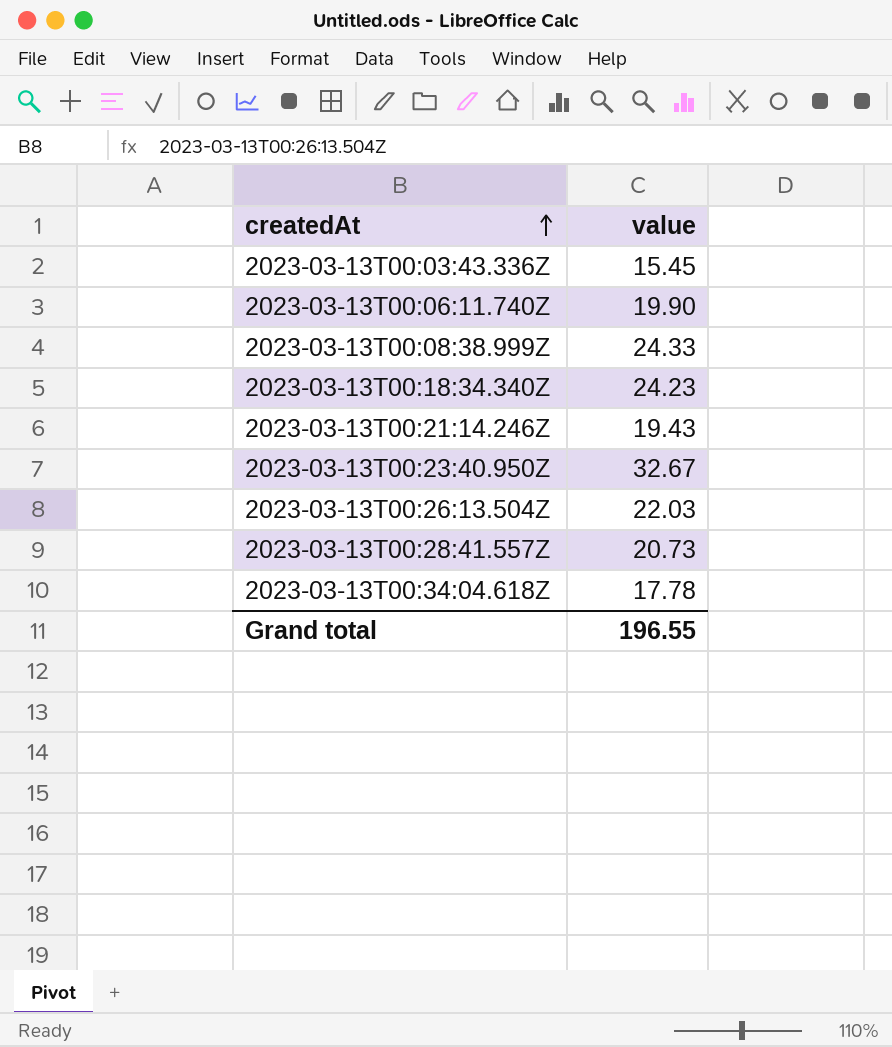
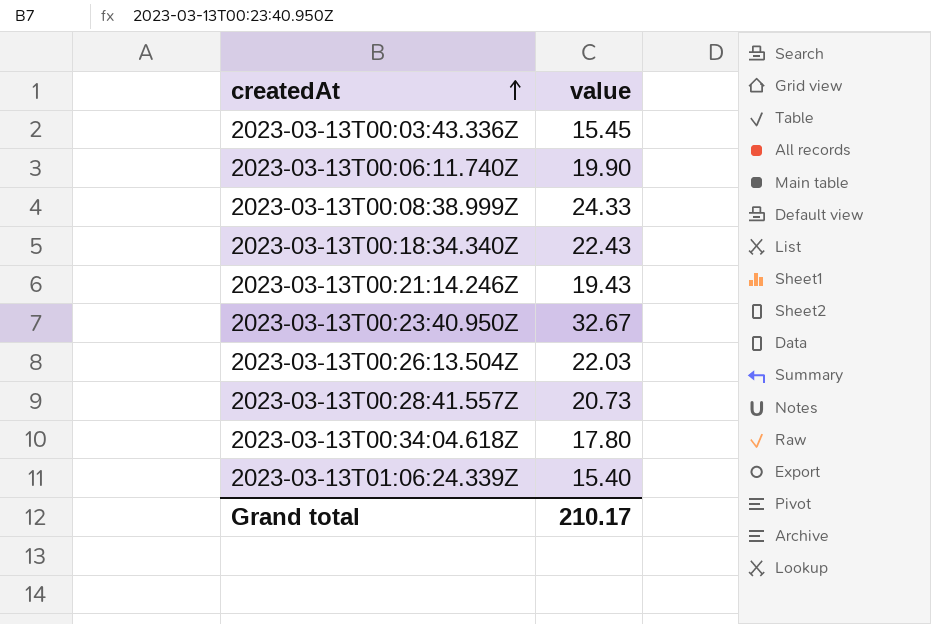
2023-03-13T00:18:34.340Z | value: 24.23 -> 22.43
2023-03-13T00:34:04.618Z | value: 17.78 -> 17.80
row 2023-03-13T01:06:24.339Z: none -> 15.40
Grand total | value: 196.55 -> 210.17

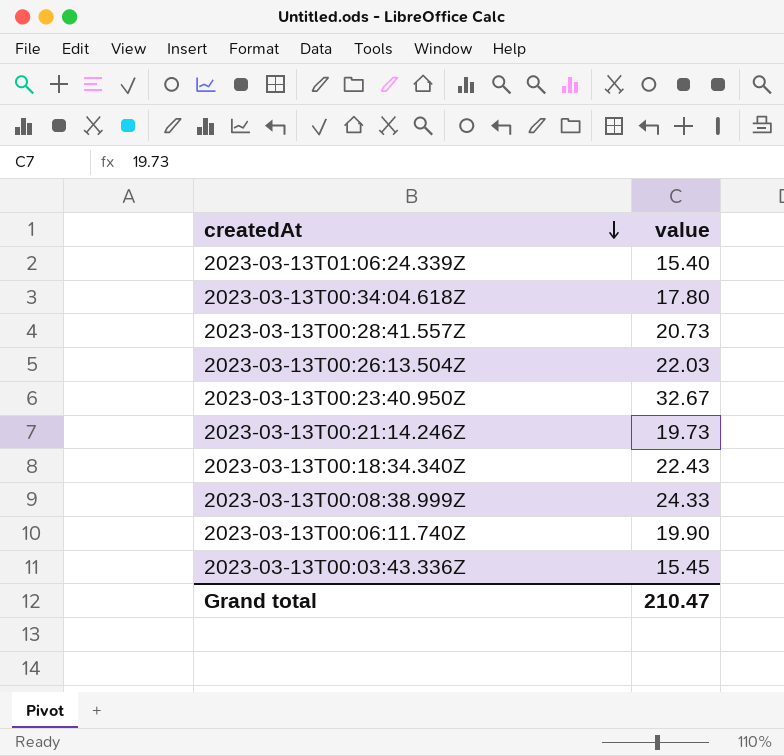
row order: createdAt ascending -> createdAt descending
2023-03-13T00:21:14.246Z | value: 19.43 -> 19.73
Grand total | value: 210.17 -> 210.47

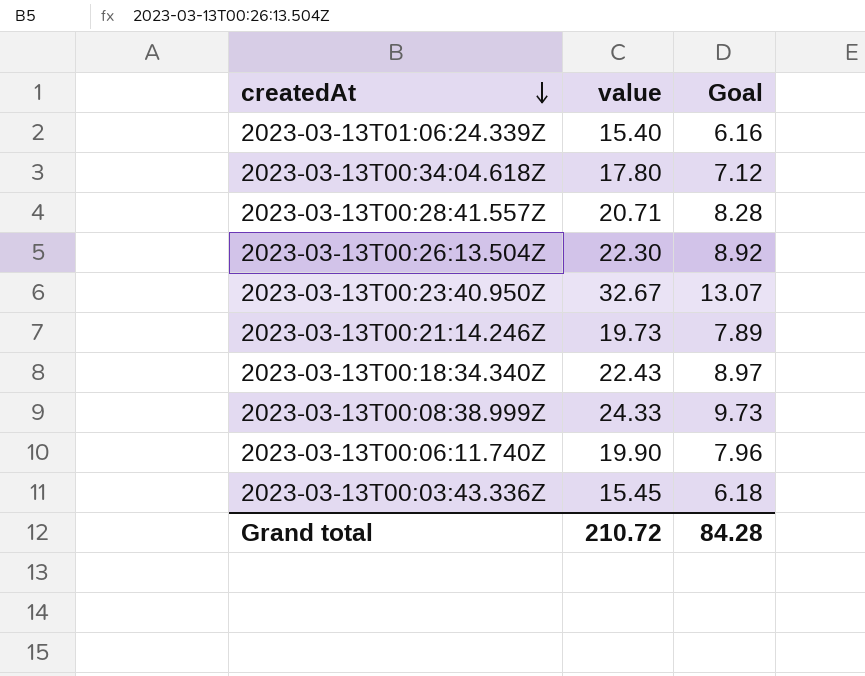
column Goal | formula: none -> [value] * 0.4
2023-03-13T00:28:41.557Z | value: 20.73 -> 20.71
2023-03-13T00:26:13.504Z | value: 22.03 -> 22.30
Grand total | value: 210.47 -> 210.72

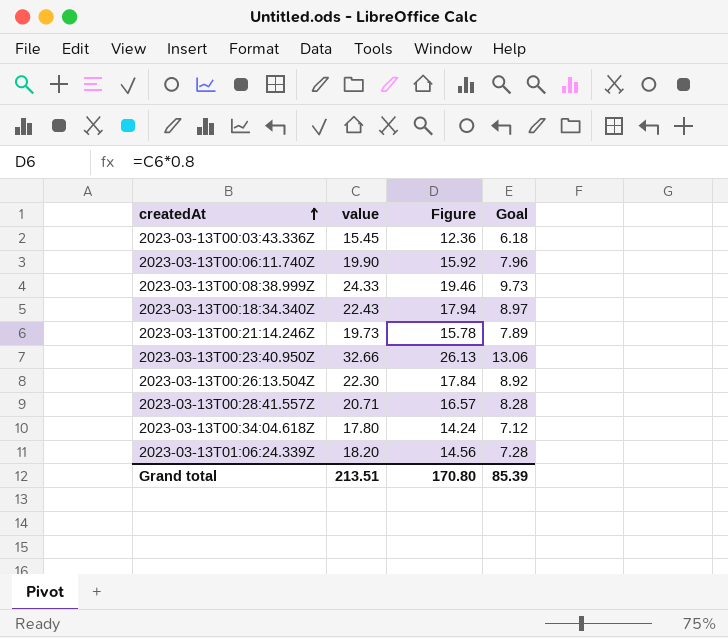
row order: createdAt descending -> createdAt ascending
column Figure | formula: none -> [value] * 0.8
2023-03-13T00:23:40.950Z | value: 32.67 -> 32.66
2023-03-13T00:23:40.950Z | Goal: 13.07 -> 13.06
2023-03-13T01:06:24.339Z | value: 15.40 -> 18.20
2023-03-13T01:06:24.339Z | Goal: 6.16 -> 7.28
Grand total | value: 210.72 -> 213.51
Grand total | Goal: 84.28 -> 85.39

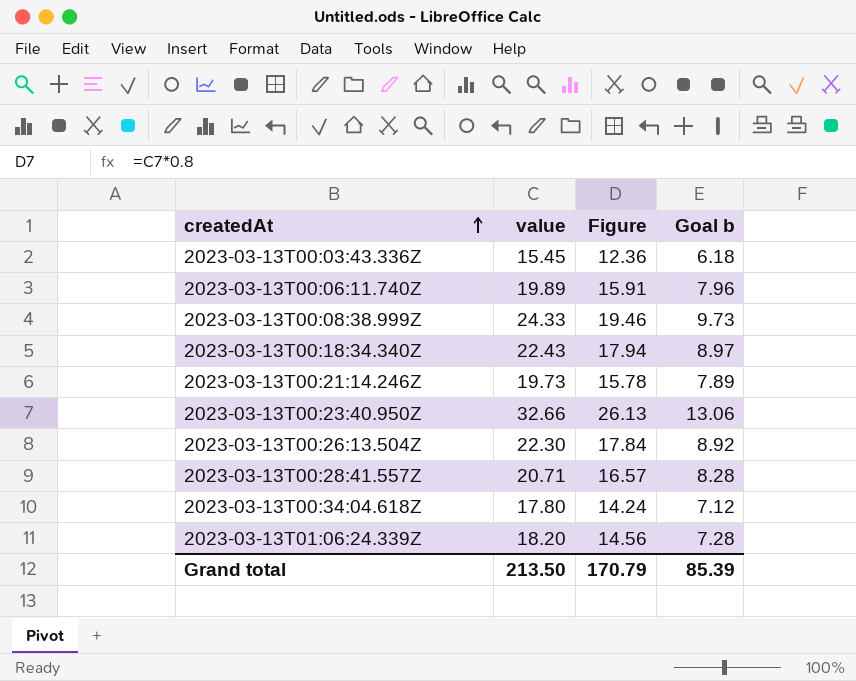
column name: Goal -> Goal b
2023-03-13T00:06:11.740Z | value: 19.90 -> 19.89
2023-03-13T00:06:11.740Z | Figure: 15.92 -> 15.91
Grand total | value: 213.51 -> 213.50
Grand total | Figure: 170.80 -> 170.79

